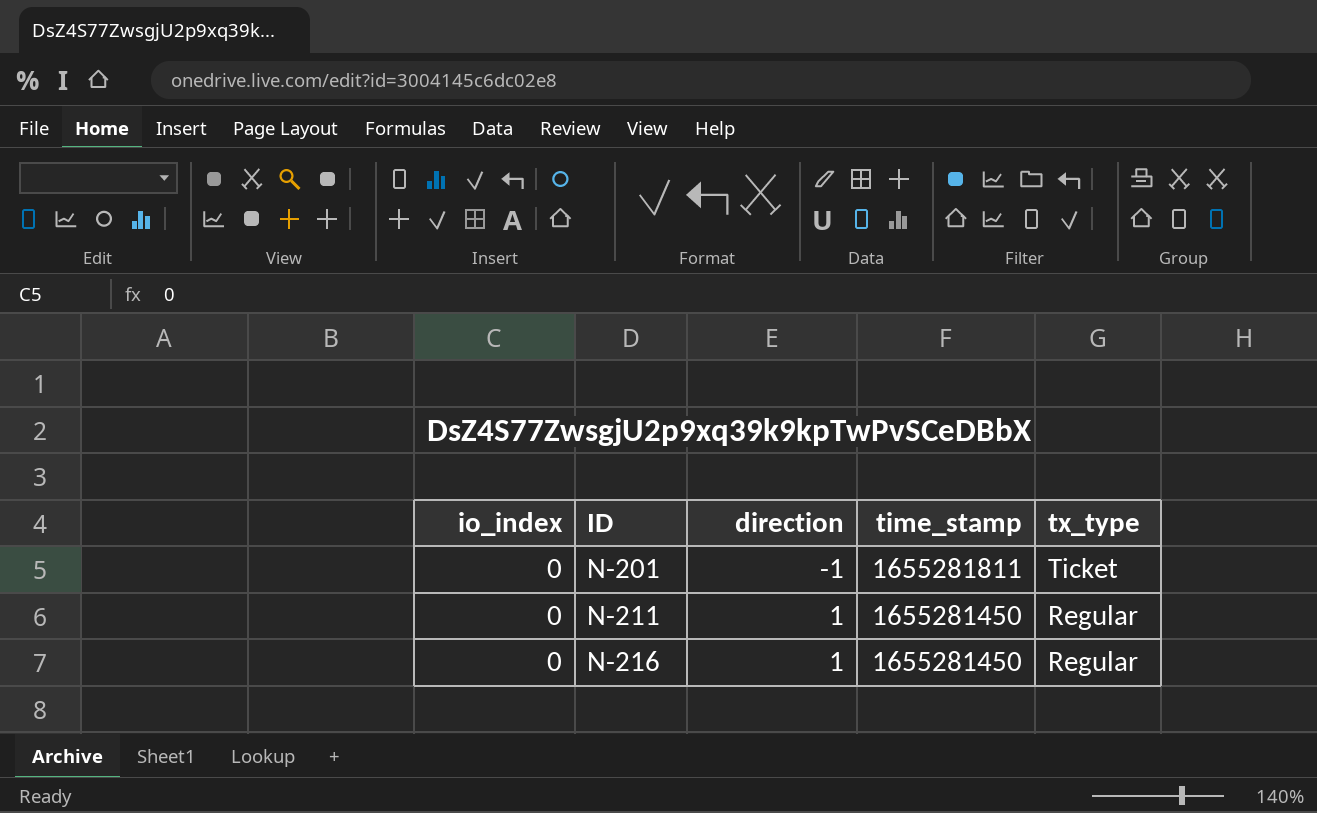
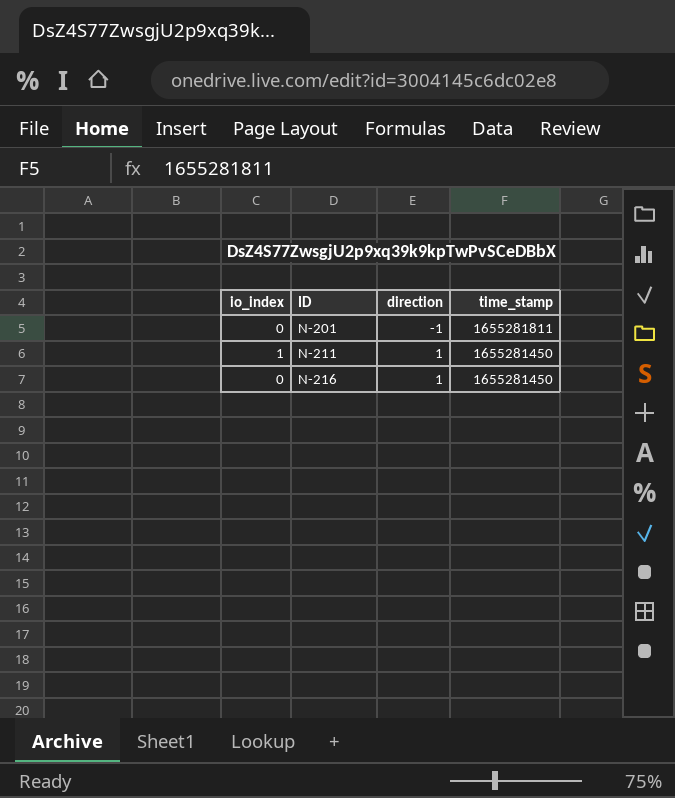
column tx_type | position: 5 -> none
N-211 | io_index: 0 -> 1

